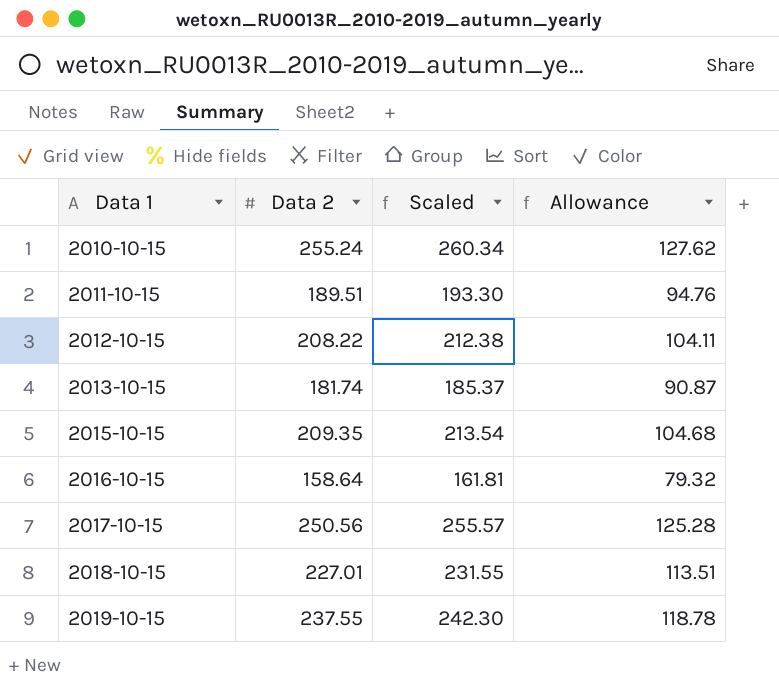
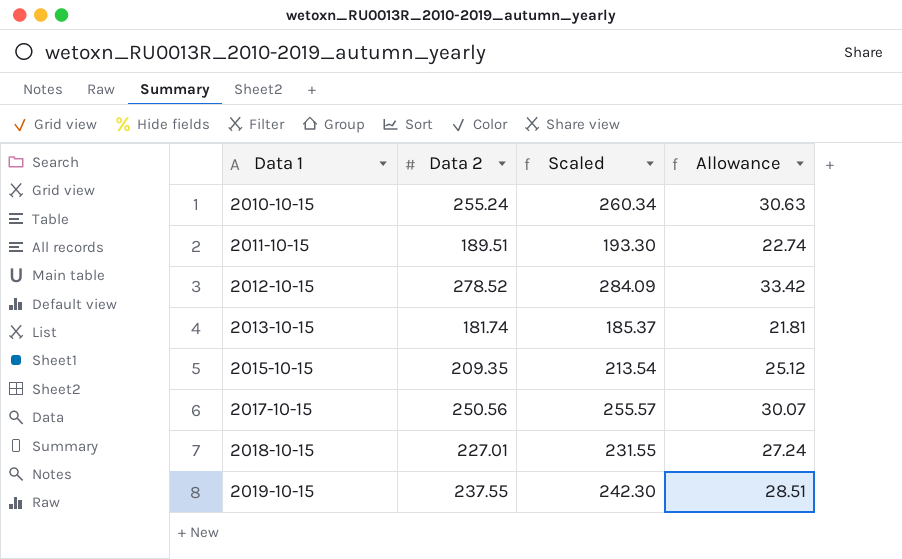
column Allowance | formula: [Data 2] * 0.5 -> [Data 2] * 0.12
row 2016-10-15: 158.64 | 161.81 | 79.32 -> none
2012-10-15 | Data 2: 208.22 -> 278.52
2012-10-15 | Scaled: 212.38 -> 284.09

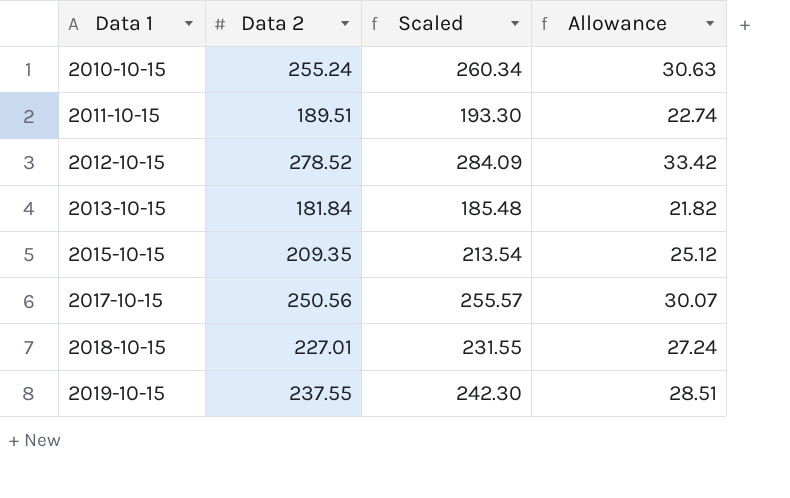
2013-10-15 | Data 2: 181.74 -> 181.84
2013-10-15 | Scaled: 185.37 -> 185.48
2013-10-15 | Allowance: 21.81 -> 21.82

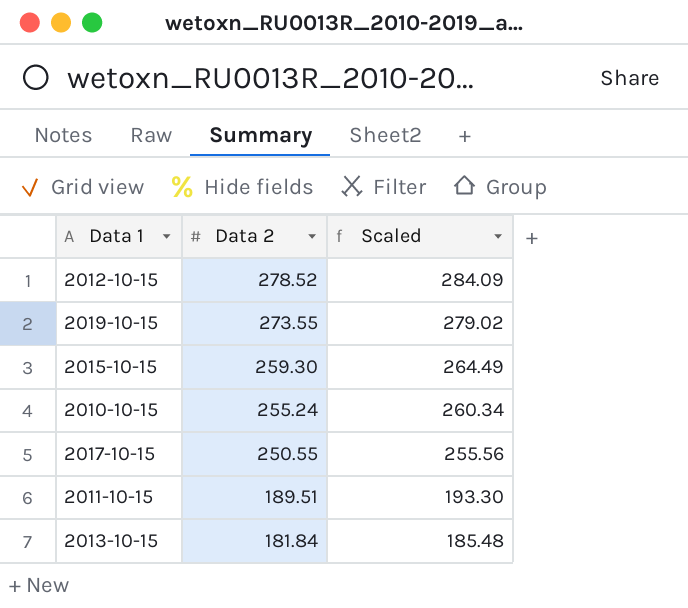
row order: Data 1 ascending -> Data 2 descending
column Allowance | formula: [Data 2] * 0.12 -> none
row 2018-10-15: 227.01 | 231.55 | 27.24 -> none
2019-10-15 | Data 2: 237.55 -> 273.55
2019-10-15 | Scaled: 242.30 -> 279.02
2015-10-15 | Data 2: 209.35 -> 259.30
2015-10-15 | Scaled: 213.54 -> 264.49
2017-10-15 | Data 2: 250.56 -> 250.55
2017-10-15 | Scaled: 255.57 -> 255.56

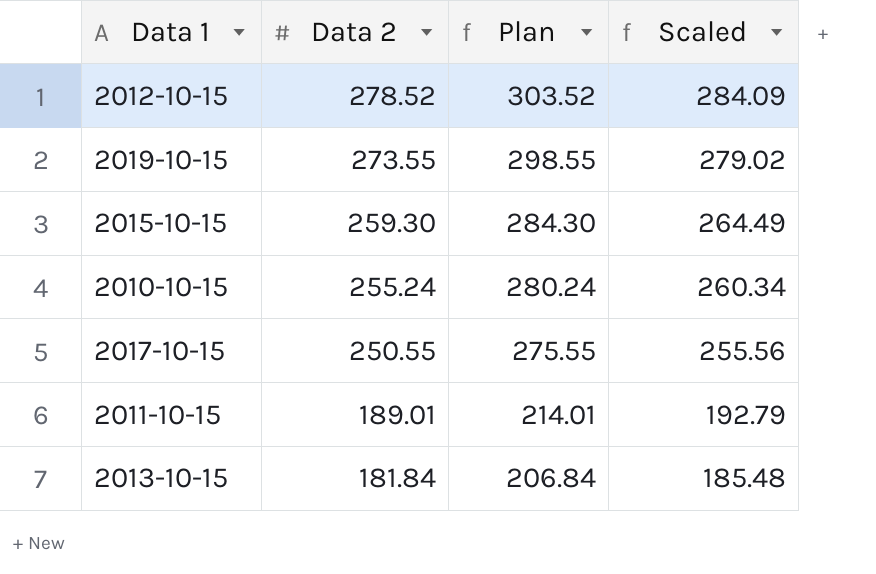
column Plan | formula: none -> [Data 2] + 25
2011-10-15 | Data 2: 189.51 -> 189.01
2011-10-15 | Scaled: 193.30 -> 192.79

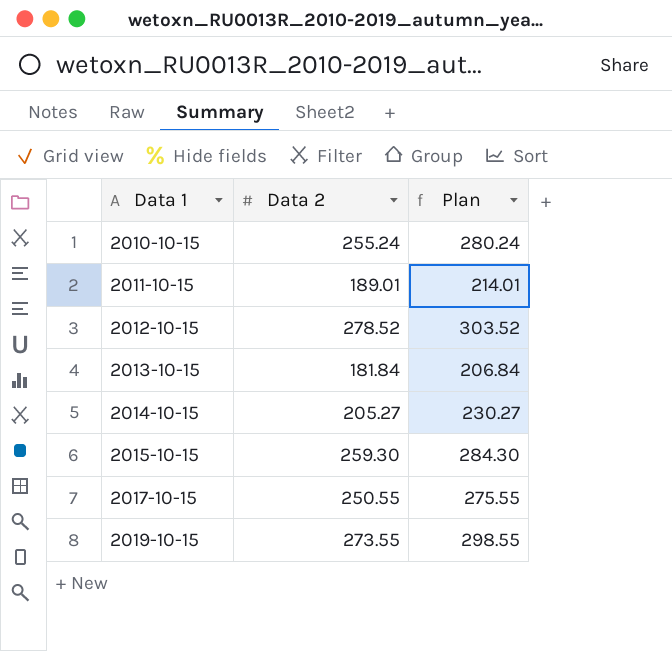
row order: Data 2 descending -> Data 1 ascending
column Scaled | formula: [Data 2] * 1.02 -> none
row 2014-10-15: none -> 205.27 | 230.27

